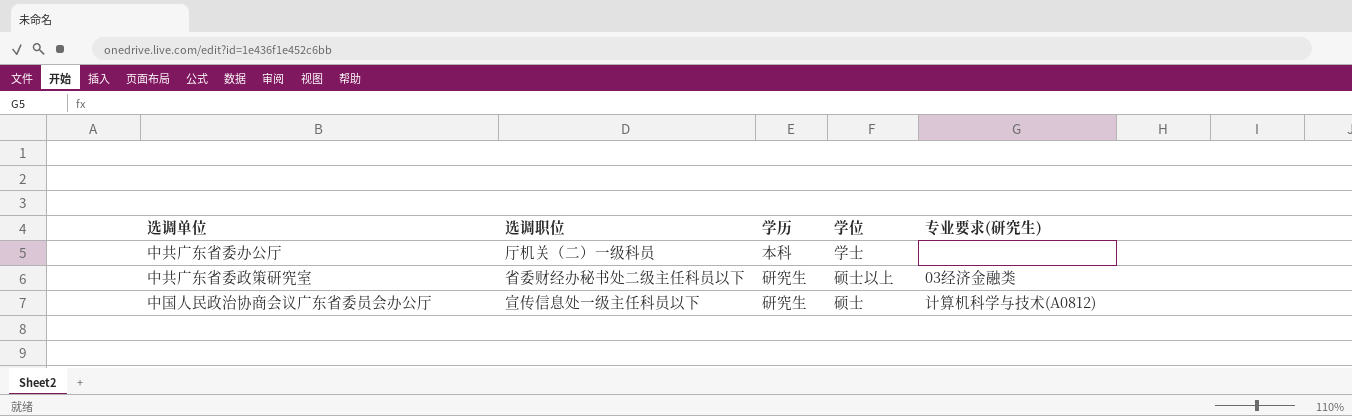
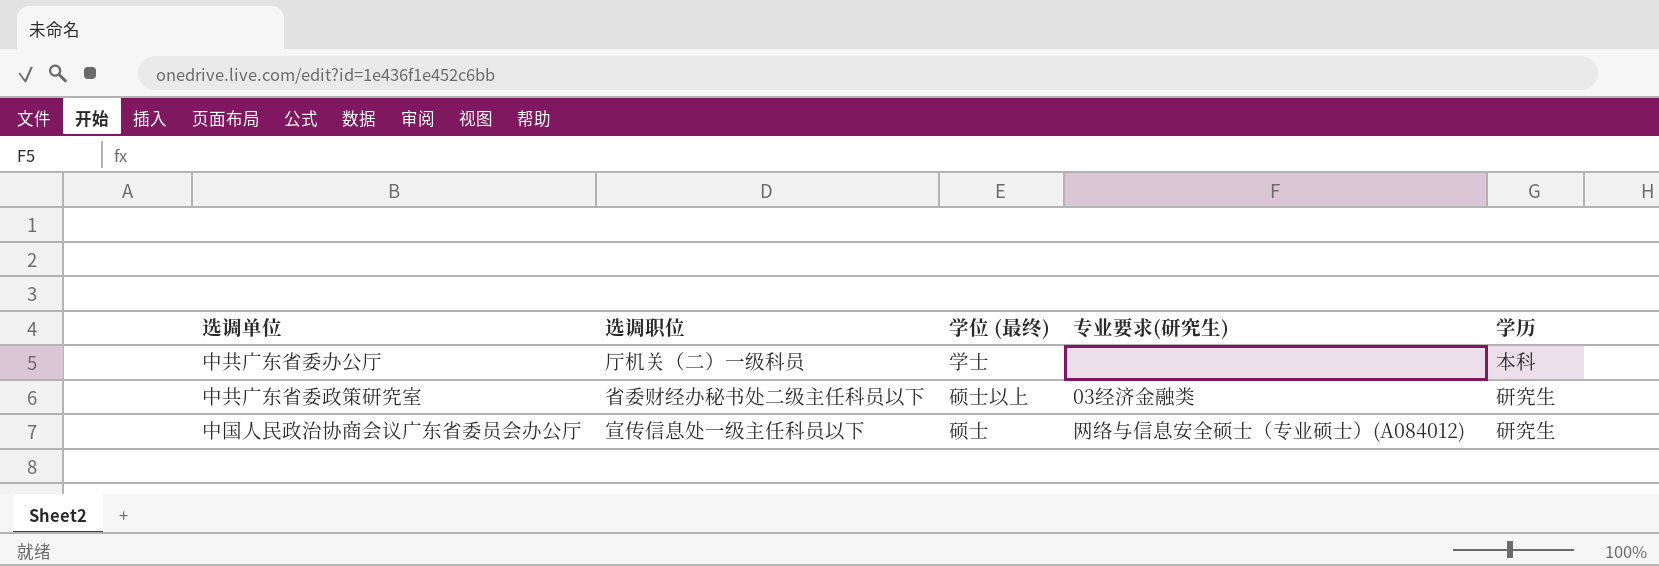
column name: 学位 -> 学位 (最终)
column 学历 | position: 3 -> 5
中国人民政治协商会议广东省委员会办公厅 | 专业要求(研究生): 计算机科学与技术(A0812) -> 网络与信息安全硕士（专业硕士）(A084012)

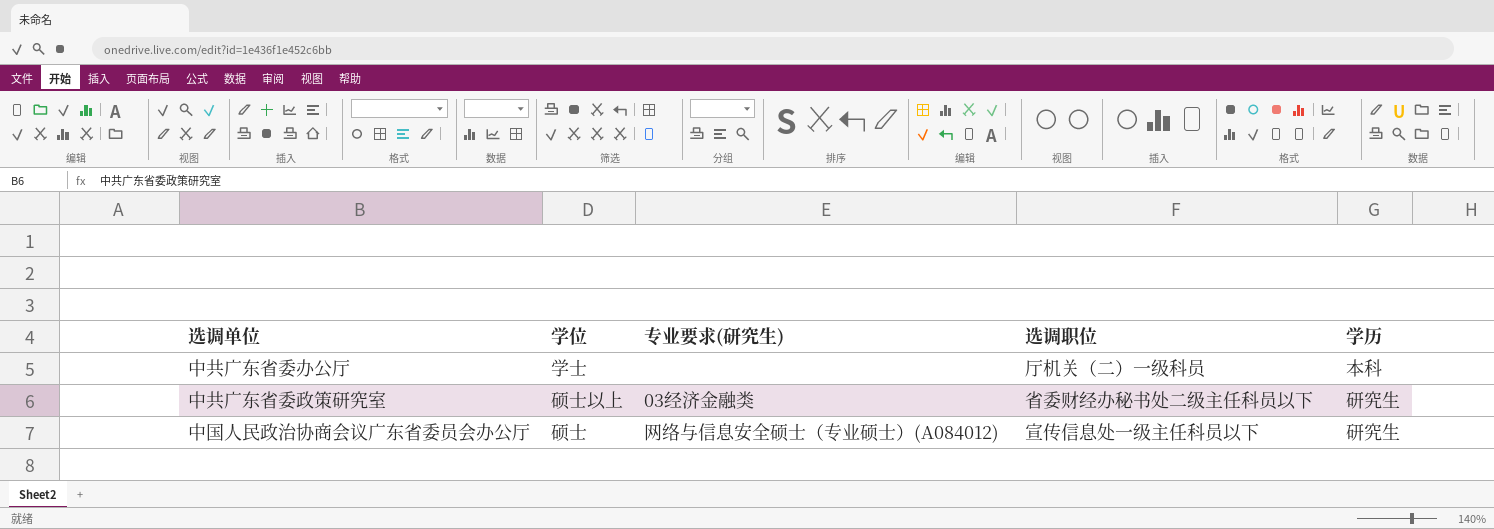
column name: 学位 (最终) -> 学位
column 选调职位 | position: 2 -> 4

